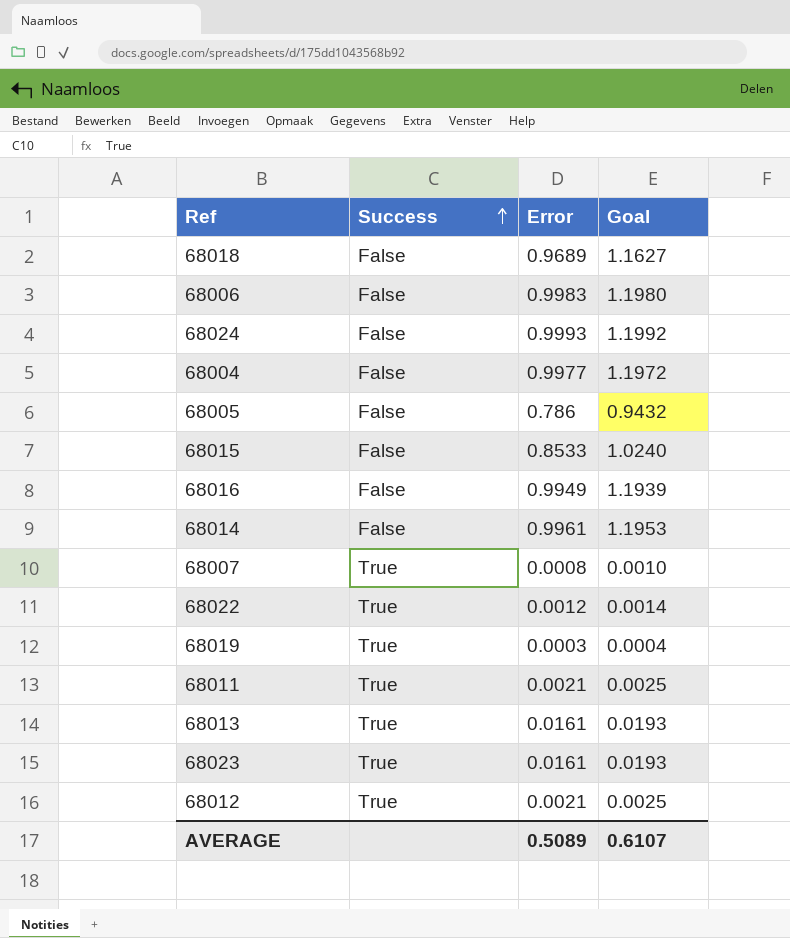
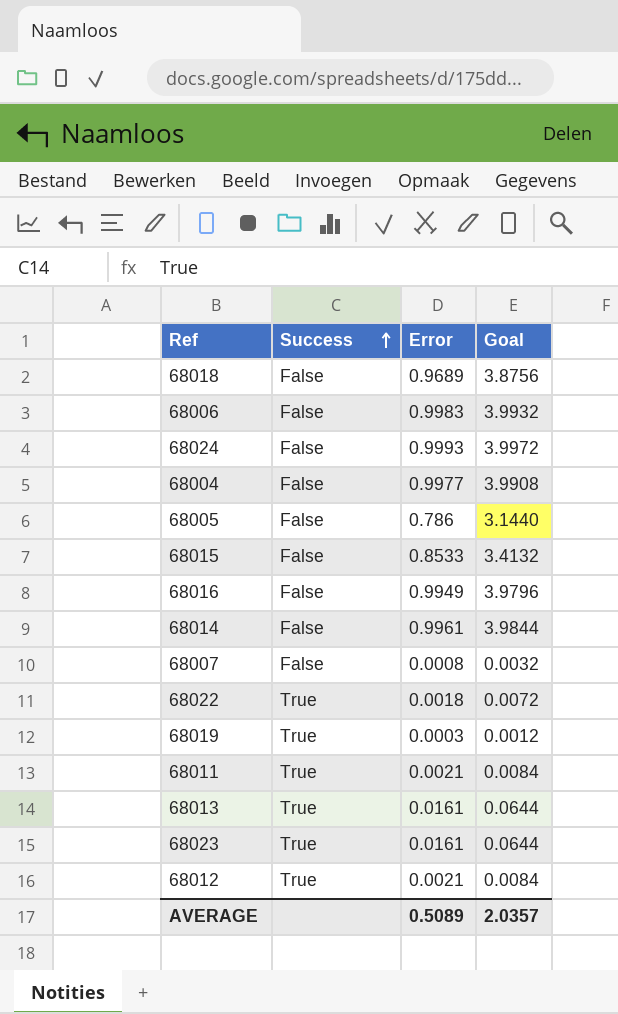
column Goal | formula: [Error] * 1.2 -> [Error] * 4
68007 | Success: True -> False
68022 | Error: 0.0012 -> 0.0018
AVERAGE | Goal: 0.6107 -> 2.0357

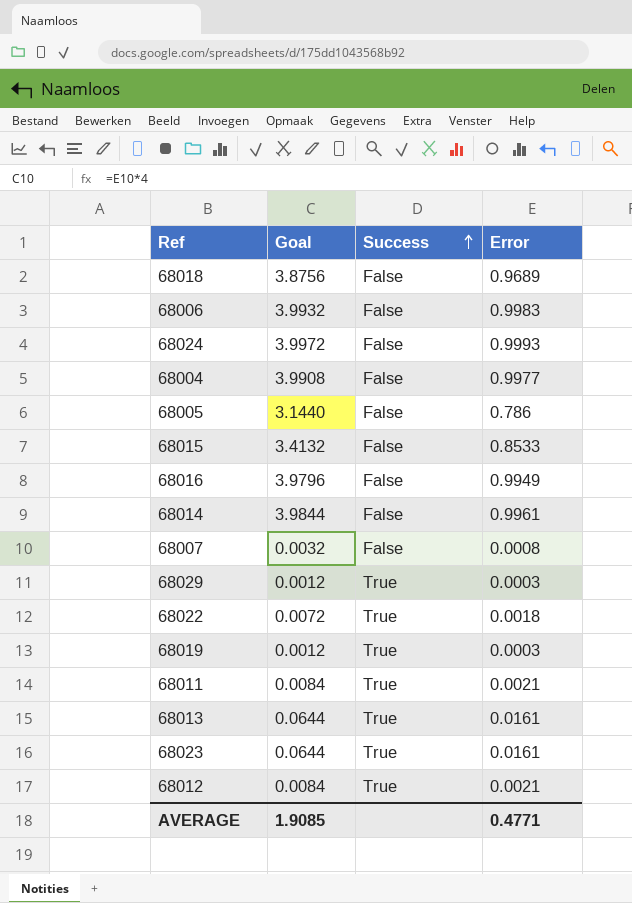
column Goal | position: 4 -> 2
row 68029: none -> 0.0012 | True | 0.0003
AVERAGE | Goal: 2.0357 -> 1.9085
AVERAGE | Error: 0.5089 -> 0.4771

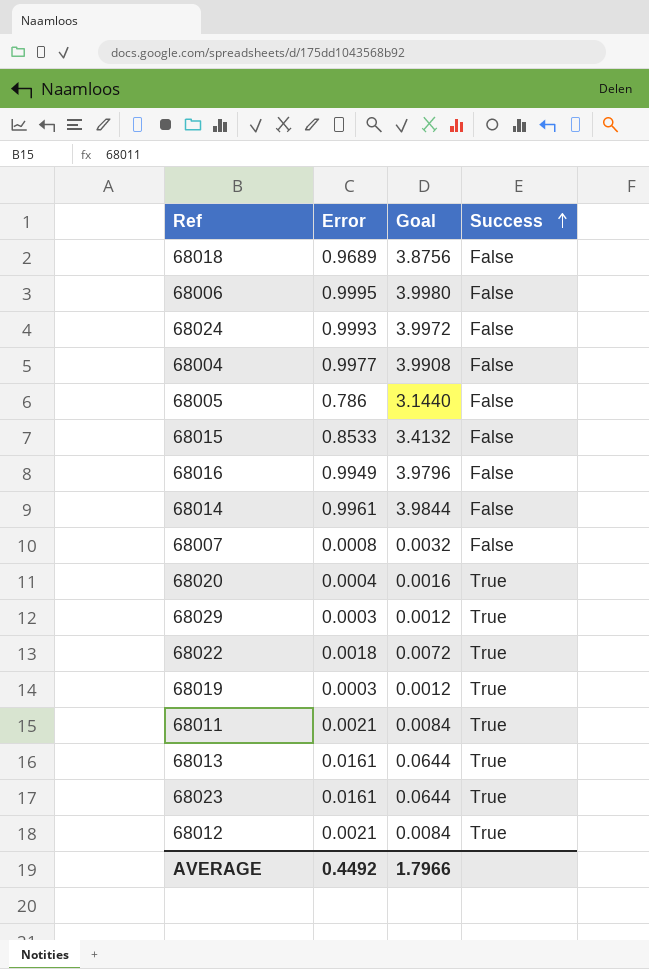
column Error | position: 4 -> 2
68006 | Error: 0.9983 -> 0.9995
68006 | Goal: 3.9932 -> 3.9980
row 68020: none -> 0.0004 | 0.0016 | True
AVERAGE | Error: 0.4771 -> 0.4492
AVERAGE | Goal: 1.9085 -> 1.7966

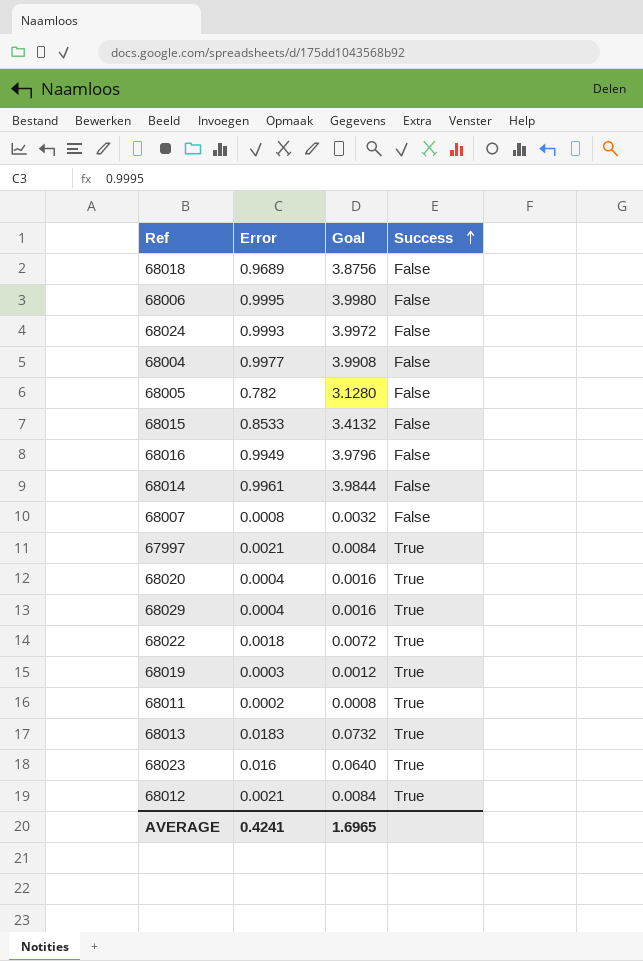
68005 | Error: 0.786 -> 0.782
68005 | Goal: 3.1440 -> 3.1280
row 67997: none -> 0.0021 | 0.0084 | True
68029 | Error: 0.0003 -> 0.0004
68029 | Goal: 0.0012 -> 0.0016
68011 | Error: 0.0021 -> 0.0002
68011 | Goal: 0.0084 -> 0.0008
68013 | Error: 0.0161 -> 0.0183
68013 | Goal: 0.0644 -> 0.0732
68023 | Error: 0.0161 -> 0.016
68023 | Goal: 0.0644 -> 0.0640
AVERAGE | Error: 0.4492 -> 0.4241
AVERAGE | Goal: 1.7966 -> 1.6965

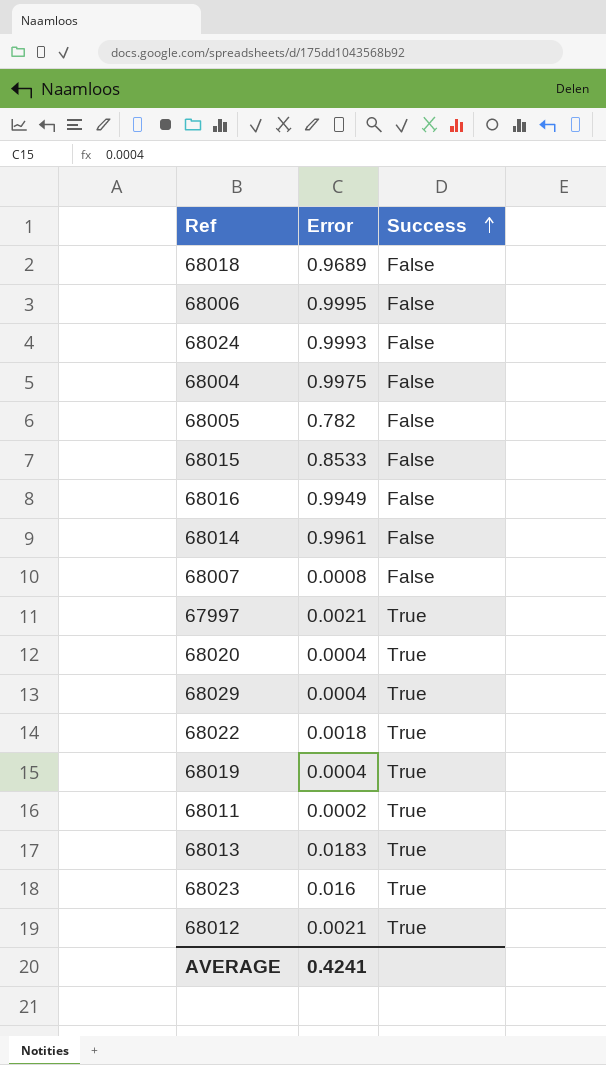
column Goal | formula: [Error] * 4 -> none
68004 | Error: 0.9977 -> 0.9975
68019 | Error: 0.0003 -> 0.0004

